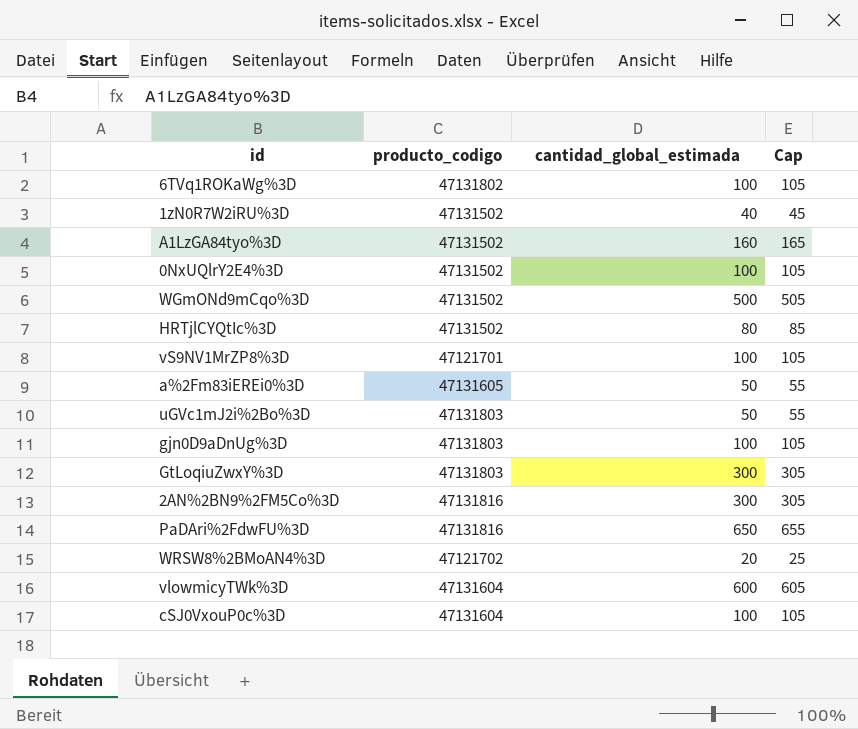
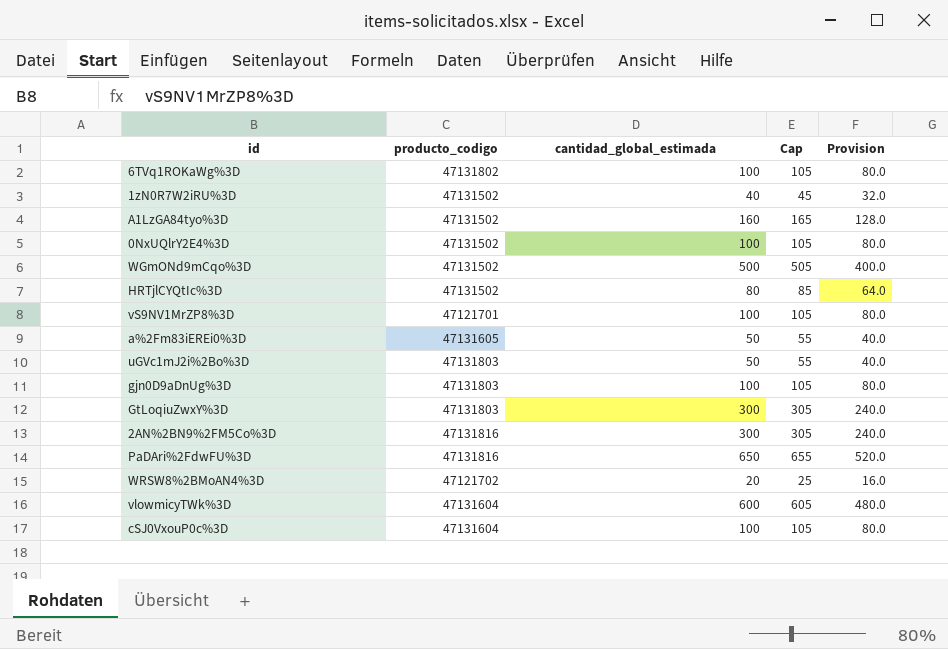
column Provision | formula: none -> [cantidad_global_estimada] * 0.8

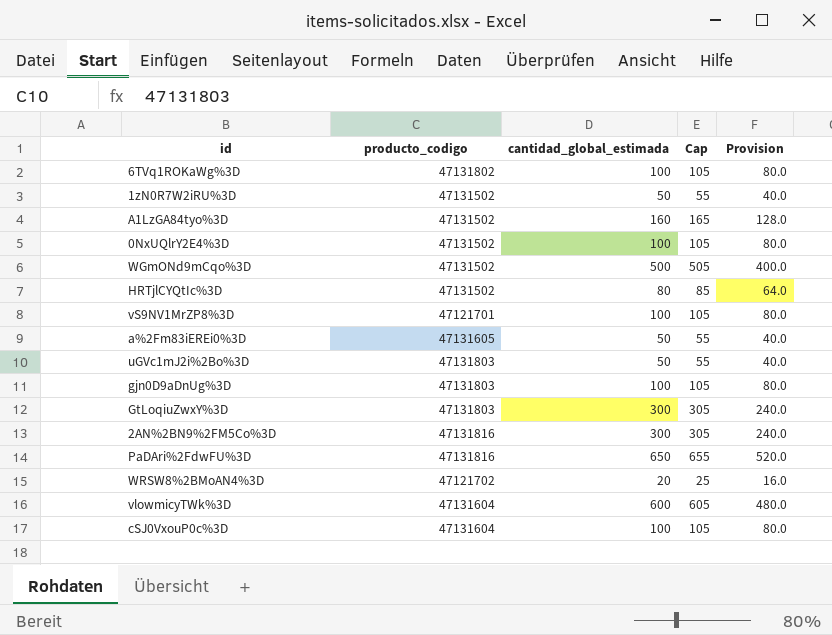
1zN0R7W2iRU%3D | cantidad_global_estimada: 40 -> 50
1zN0R7W2iRU%3D | Cap: 45 -> 55
1zN0R7W2iRU%3D | Provision: 32.0 -> 40.0

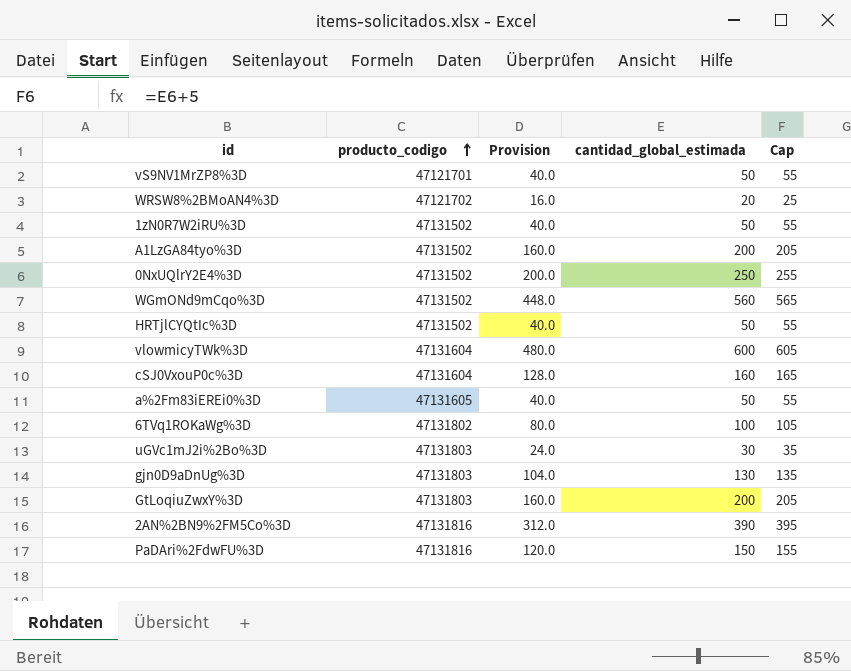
row order: none -> producto_codigo ascending
column Provision | position: 5 -> 3
vS9NV1MrZP8%3D | Provision: 80.0 -> 40.0
vS9NV1MrZP8%3D | cantidad_global_estimada: 100 -> 50
vS9NV1MrZP8%3D | Cap: 105 -> 55
A1LzGA84tyo%3D | Provision: 128.0 -> 160.0
A1LzGA84tyo%3D | cantidad_global_estimada: 160 -> 200
A1LzGA84tyo%3D | Cap: 165 -> 205
0NxUQlrY2E4%3D | Provision: 80.0 -> 200.0
0NxUQlrY2E4%3D | cantidad_global_estimada: 100 -> 250
0NxUQlrY2E4%3D | Cap: 105 -> 255
WGmONd9mCqo%3D | Provision: 400.0 -> 448.0
WGmONd9mCqo%3D | cantidad_global_estimada: 500 -> 560
WGmONd9mCqo%3D | Cap: 505 -> 565
HRTjlCYQtIc%3D | Provision: 64.0 -> 40.0
HRTjlCYQtIc%3D | cantidad_global_estimada: 80 -> 50
HRTjlCYQtIc%3D | Cap: 85 -> 55
cSJ0VxouP0c%3D | Provision: 80.0 -> 128.0
cSJ0VxouP0c%3D | cantidad_global_estimada: 100 -> 160
cSJ0VxouP0c%3D | Cap: 105 -> 165
uGVc1mJ2i%2Bo%3D | Provision: 40.0 -> 24.0
uGVc1mJ2i%2Bo%3D | cantidad_global_estimada: 50 -> 30
uGVc1mJ2i%2Bo%3D | Cap: 55 -> 35
gjn0D9aDnUg%3D | Provision: 80.0 -> 104.0
gjn0D9aDnUg%3D | cantidad_global_estimada: 100 -> 130
gjn0D9aDnUg%3D | Cap: 105 -> 135
GtLoqiuZwxY%3D | Provision: 240.0 -> 160.0
GtLoqiuZwxY%3D | cantidad_global_estimada: 300 -> 200
GtLoqiuZwxY%3D | Cap: 305 -> 205
2AN%2BN9%2FM5Co%3D | Provision: 240.0 -> 312.0
2AN%2BN9%2FM5Co%3D | cantidad_global_estimada: 300 -> 390
2AN%2BN9%2FM5Co%3D | Cap: 305 -> 395
PaDAri%2FdwFU%3D | Provision: 520.0 -> 120.0
PaDAri%2FdwFU%3D | cantidad_global_estimada: 650 -> 150
PaDAri%2FdwFU%3D | Cap: 655 -> 155

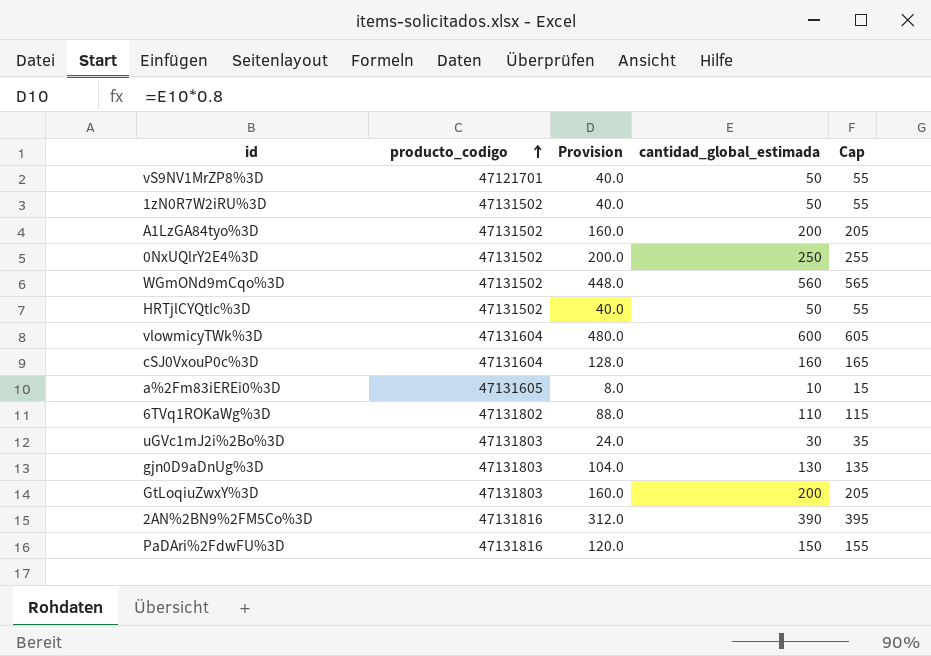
row WRSW8%2BMoAN4%3D: 47121702 | 16.0 | 20 | 25 -> none
a%2Fm83iEREi0%3D | Provision: 40.0 -> 8.0
a%2Fm83iEREi0%3D | cantidad_global_estimada: 50 -> 10
a%2Fm83iEREi0%3D | Cap: 55 -> 15
6TVq1ROKaWg%3D | Provision: 80.0 -> 88.0
6TVq1ROKaWg%3D | cantidad_global_estimada: 100 -> 110
6TVq1ROKaWg%3D | Cap: 105 -> 115

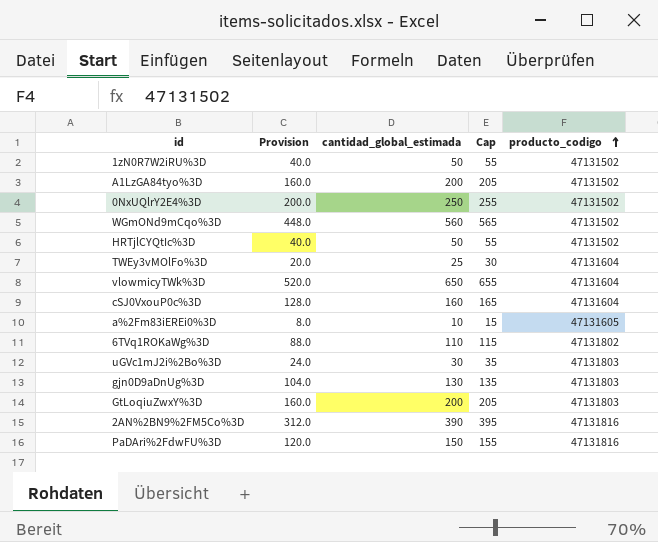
column producto_codigo | position: 2 -> 5
row vS9NV1MrZP8%3D: 47121701 | 40.0 | 50 | 55 -> none
row TWEy3vMOlFo%3D: none -> 20.0 | 25 | 30 | 47131604
vlowmicyTWk%3D | Provision: 480.0 -> 520.0
vlowmicyTWk%3D | cantidad_global_estimada: 600 -> 650
vlowmicyTWk%3D | Cap: 605 -> 655

